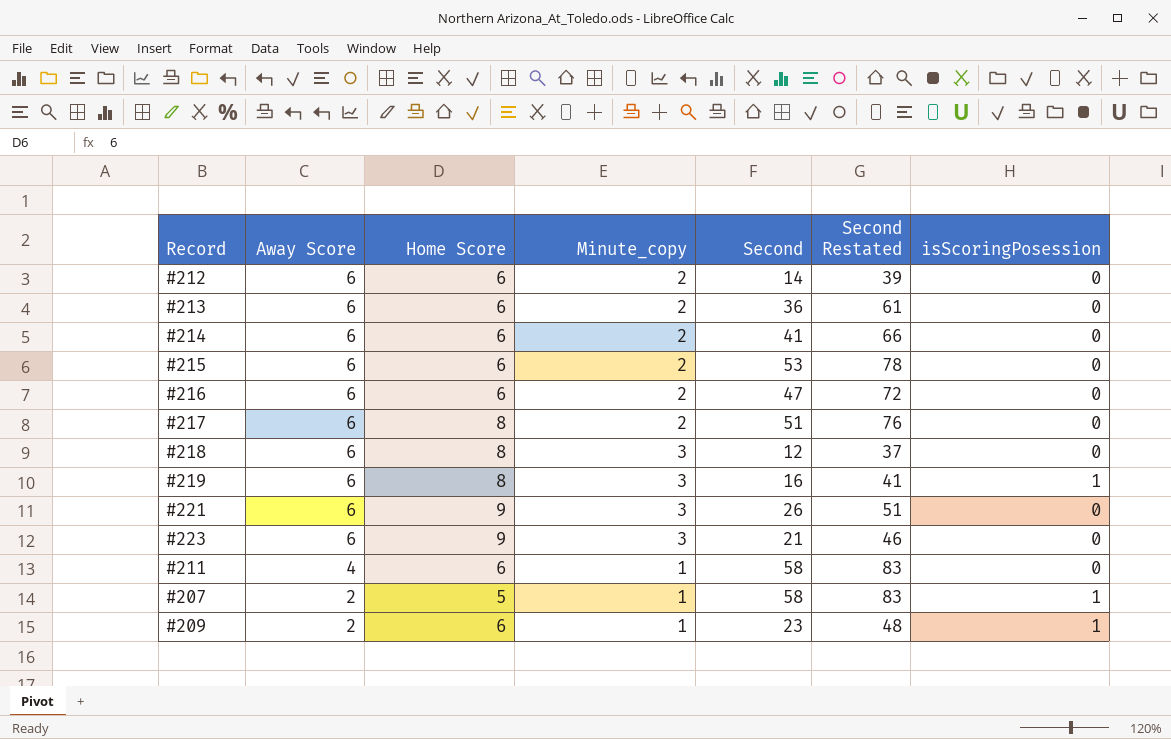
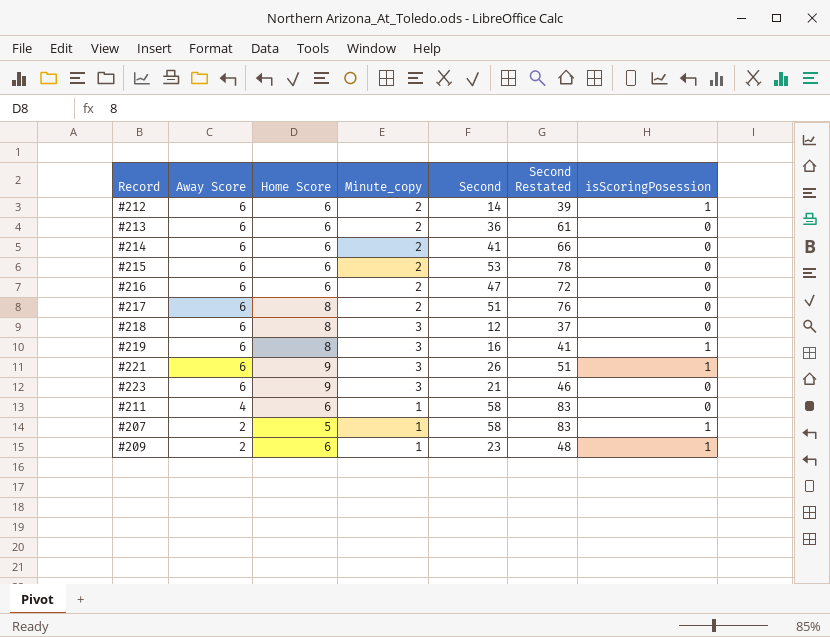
#212 | isScoringPosession: 0 -> 1
#221 | isScoringPosession: 0 -> 1

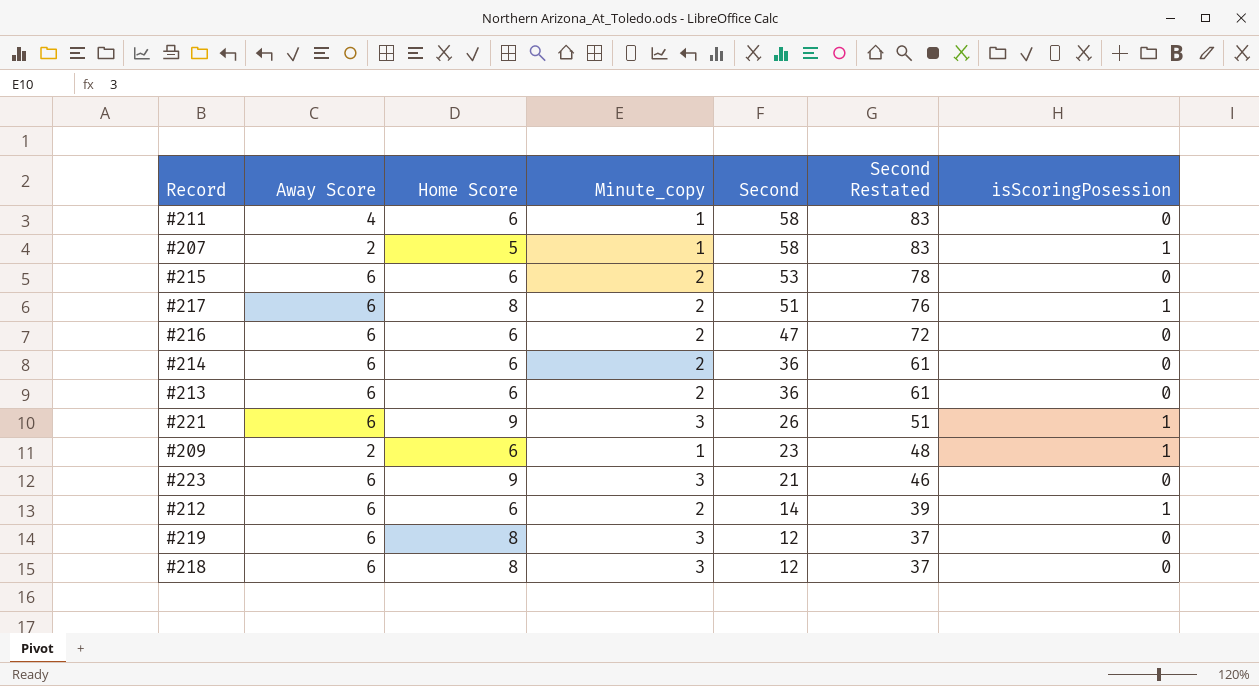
row order: Away Score descending -> Second descending
#217 | isScoringPosession: 0 -> 1
#214 | Second: 41 -> 36
#214 | Second Restated: 66 -> 61
#219 | Second: 16 -> 12
#219 | Second Restated: 41 -> 37
#219 | isScoringPosession: 1 -> 0

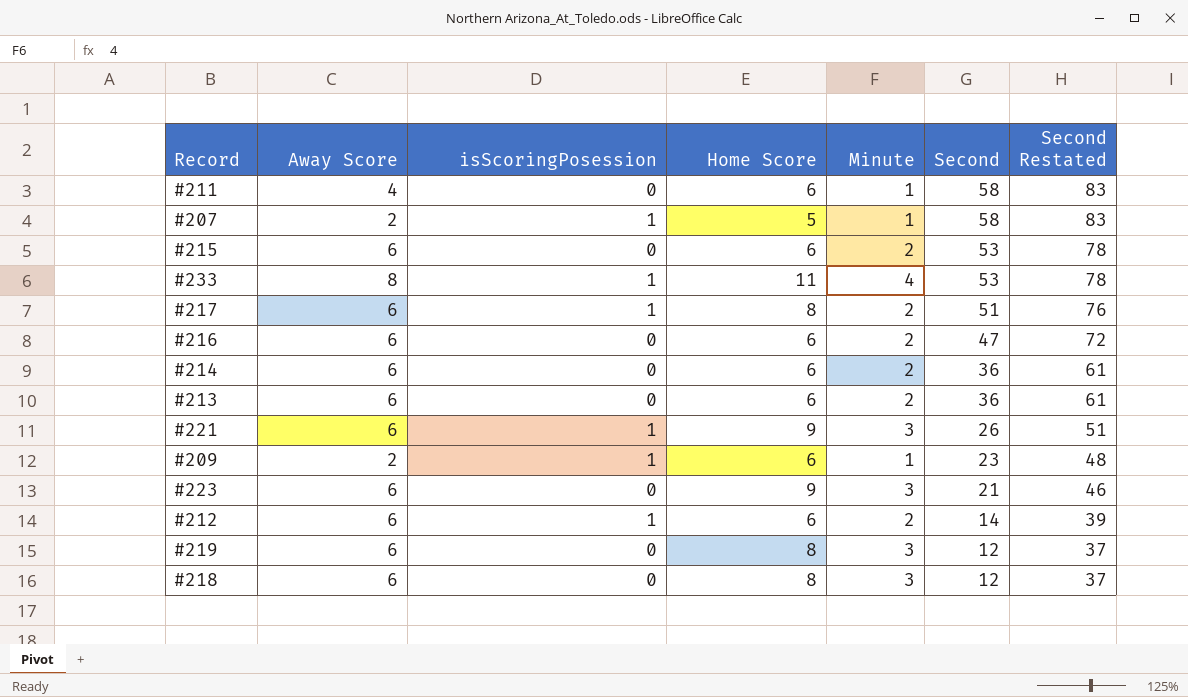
column isScoringPosession | position: 7 -> 3
column name: Minute_copy -> Minute
row #233: none -> 8 | 1 | 11 | 4 | 53 | 78

